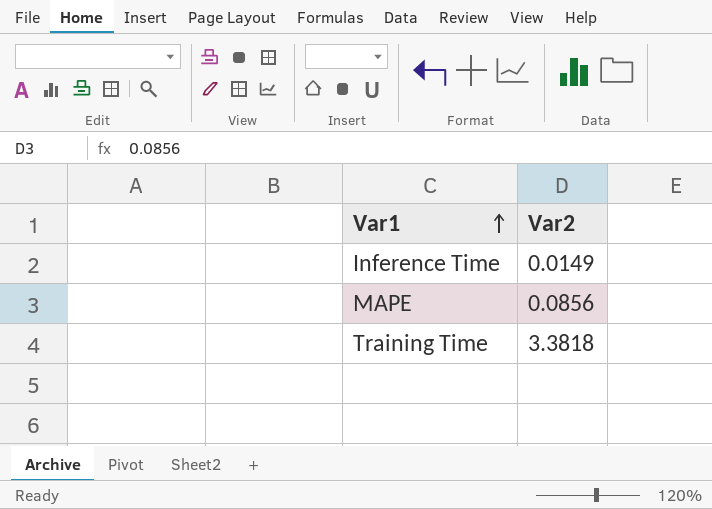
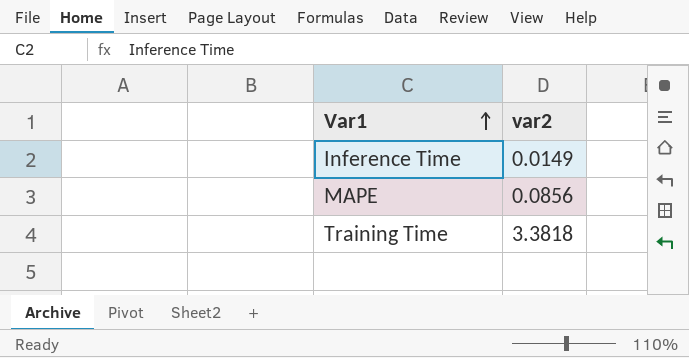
column name: Var2 -> var2

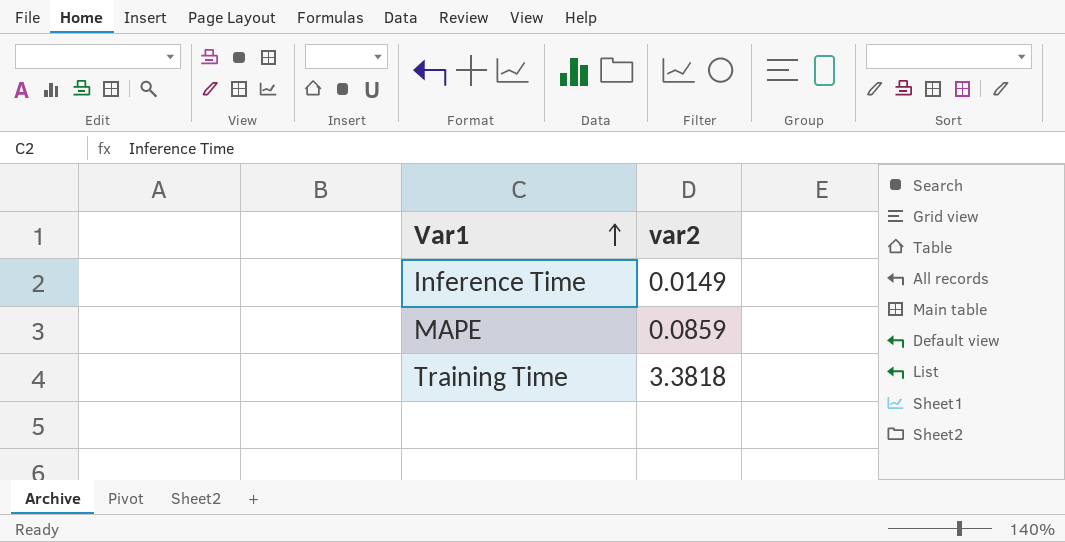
MAPE | var2: 0.0856 -> 0.0859

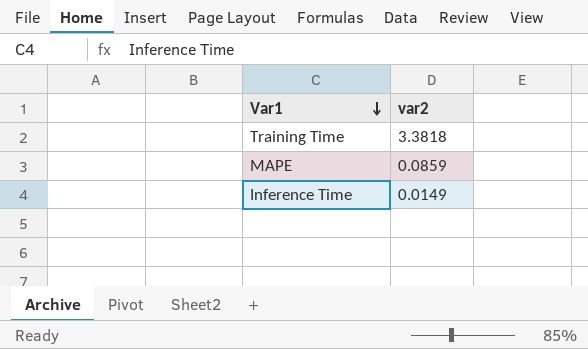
row order: Var1 ascending -> Var1 descending

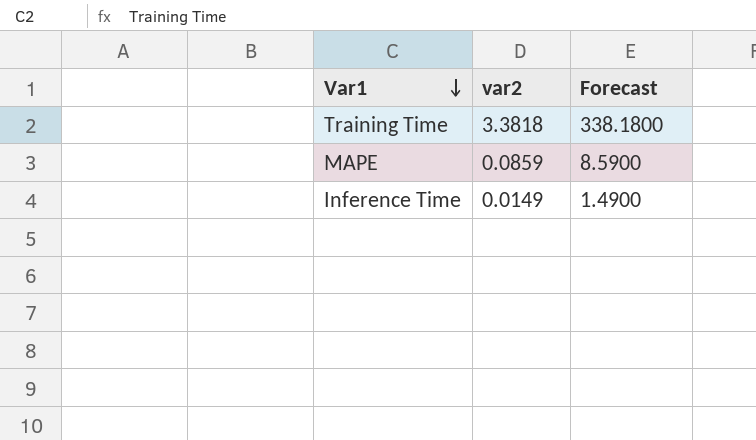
column Forecast | formula: none -> [var2] * 100

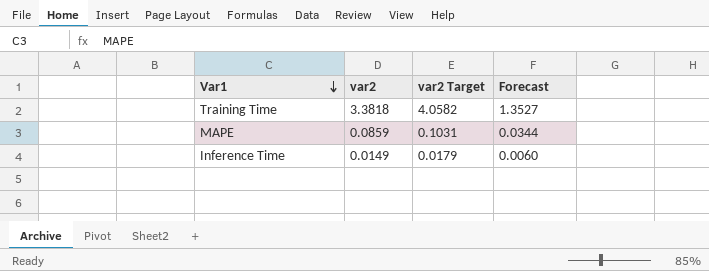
column var2 Target | formula: none -> [var2] * 1.2
column Forecast | formula: [var2] * 100 -> [var2] * 0.4

